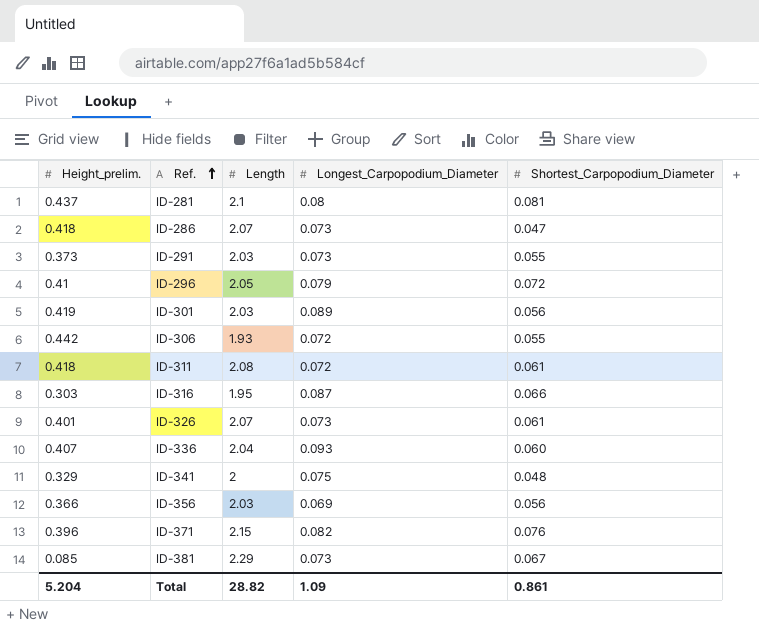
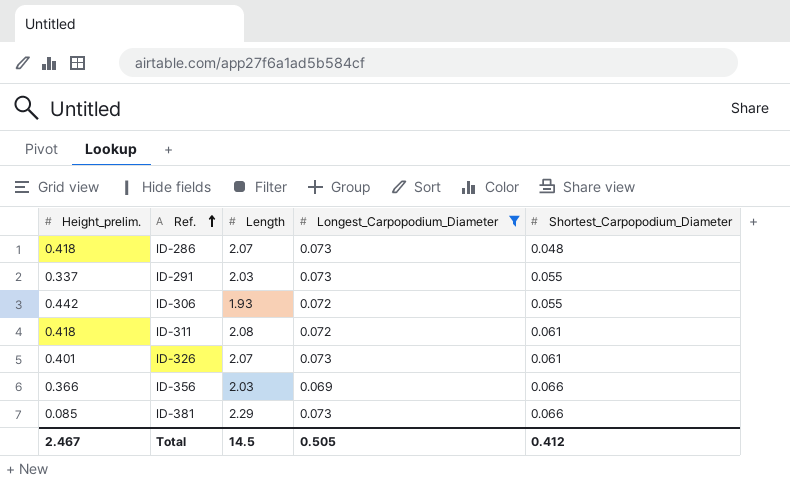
filter: none -> Longest_Carpopodium_Diameter <= 0.073
ID-286 | Shortest_Carpopodium_Diameter: 0.047 -> 0.048
ID-291 | Height_prelim.: 0.373 -> 0.337
ID-356 | Shortest_Carpopodium_Diameter: 0.056 -> 0.066
ID-381 | Shortest_Carpopodium_Diameter: 0.067 -> 0.066
Total | Height_prelim.: 5.204 -> 2.467
Total | Length: 28.82 -> 14.5
Total | Longest_Carpopodium_Diameter: 1.09 -> 0.505
Total | Shortest_Carpopodium_Diameter: 0.861 -> 0.412

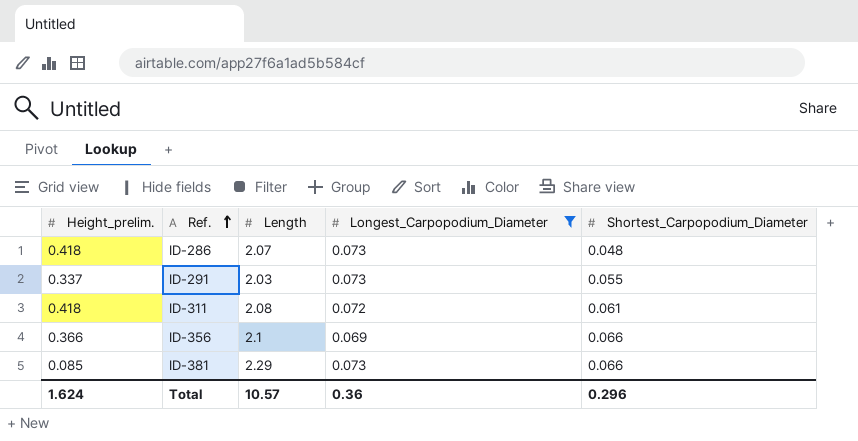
row ID-306: 0.442 | 1.93 | 0.072 | 0.055 -> none
row ID-326: 0.401 | 2.07 | 0.073 | 0.061 -> none
ID-356 | Length: 2.03 -> 2.1
Total | Height_prelim.: 2.467 -> 1.624
Total | Length: 14.5 -> 10.57
Total | Longest_Carpopodium_Diameter: 0.505 -> 0.36
Total | Shortest_Carpopodium_Diameter: 0.412 -> 0.296

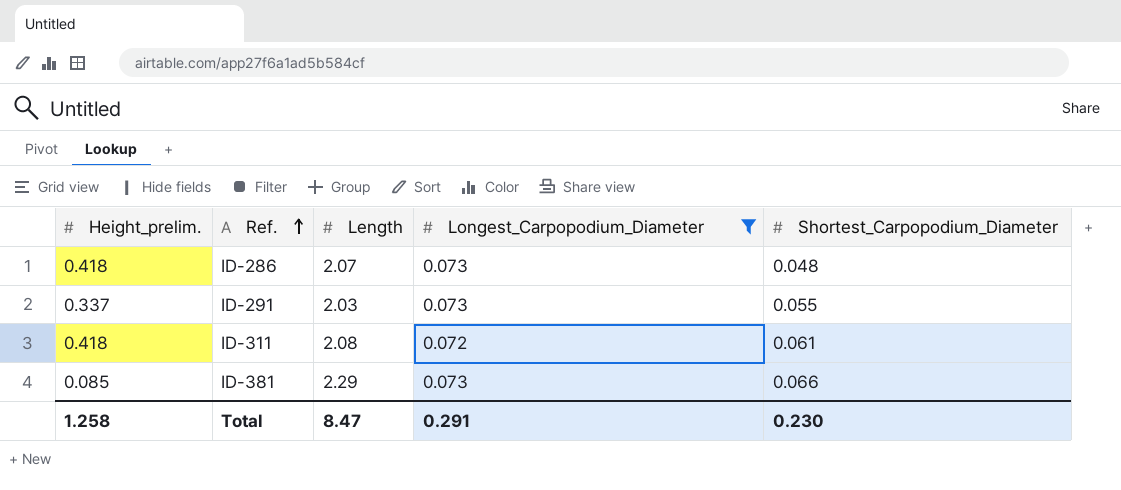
row ID-356: 0.366 | 2.1 | 0.069 | 0.066 -> none
Total | Height_prelim.: 1.624 -> 1.258
Total | Length: 10.57 -> 8.47
Total | Longest_Carpopodium_Diameter: 0.36 -> 0.291
Total | Shortest_Carpopodium_Diameter: 0.296 -> 0.230

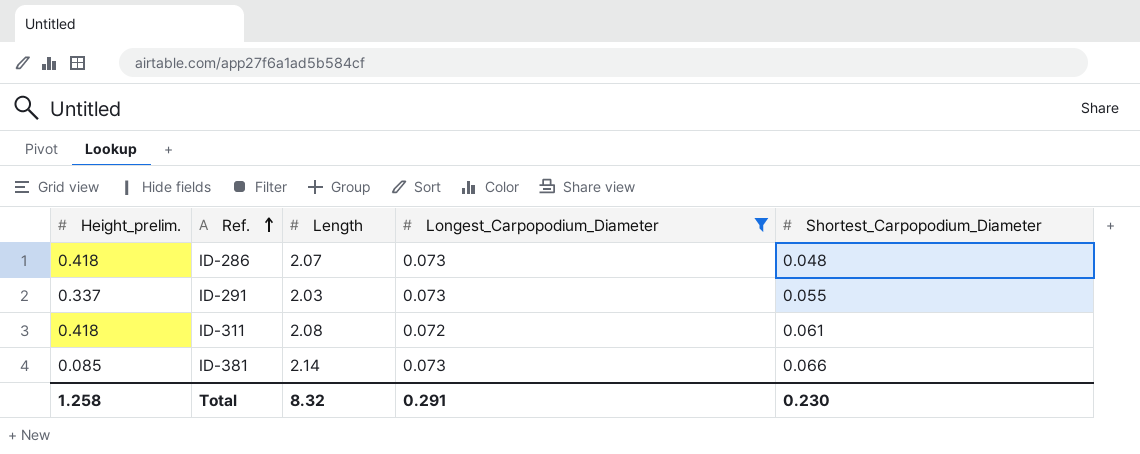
ID-381 | Length: 2.29 -> 2.14
Total | Length: 8.47 -> 8.32

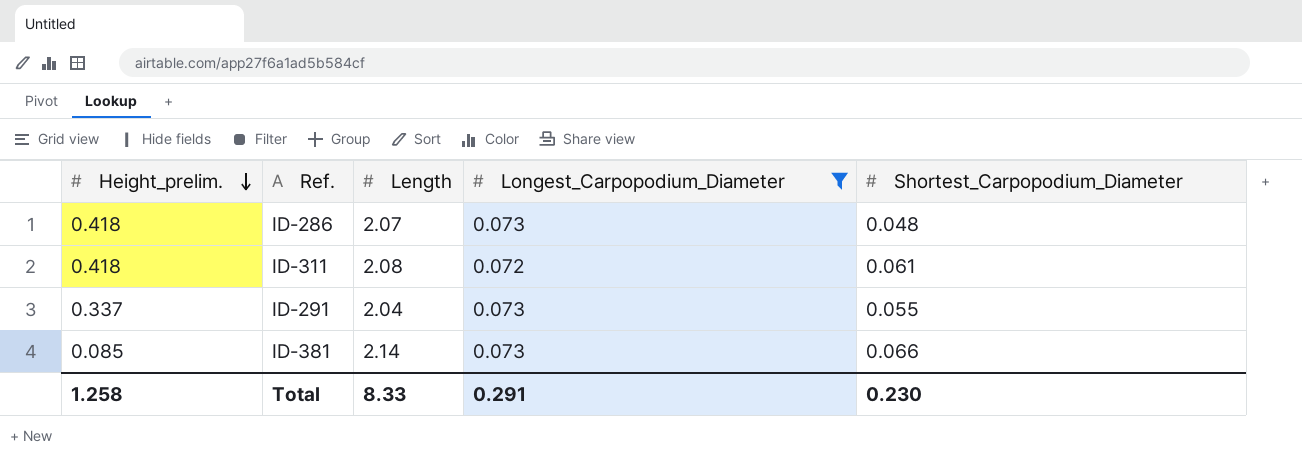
row order: Ref. ascending -> Height_prelim. descending
ID-291 | Length: 2.03 -> 2.04
Total | Length: 8.32 -> 8.33

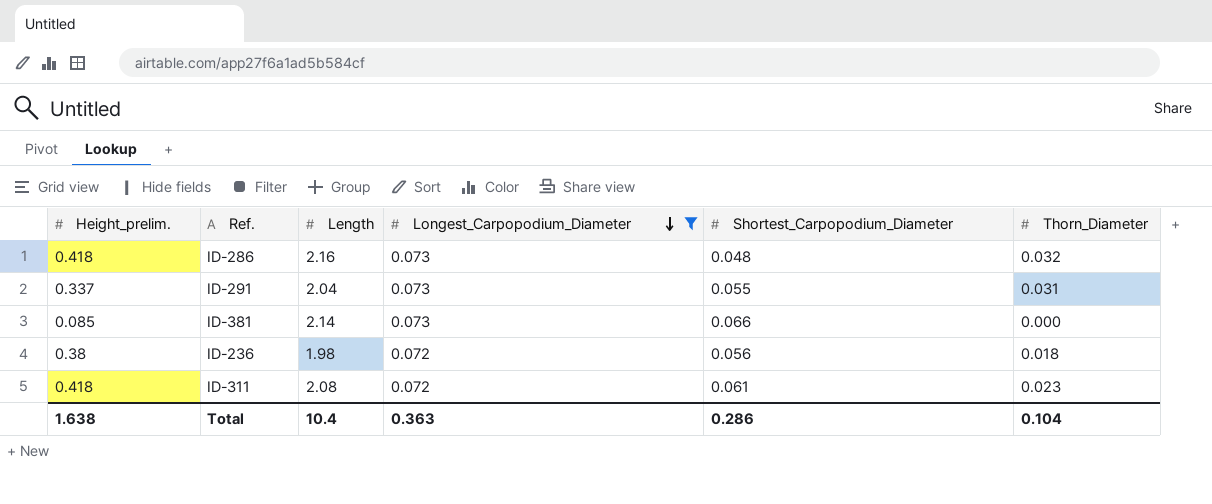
row order: Height_prelim. descending -> Longest_Carpopodium_Diameter descending
column Thorn_Diameter | position: none -> 6
ID-286 | Length: 2.07 -> 2.16
row ID-236: none -> 0.38 | 1.98 | 0.072 | 0.056 | 0.018
Total | Height_prelim.: 1.258 -> 1.638
Total | Length: 8.33 -> 10.4
Total | Longest_Carpopodium_Diameter: 0.291 -> 0.363
Total | Shortest_Carpopodium_Diameter: 0.230 -> 0.286

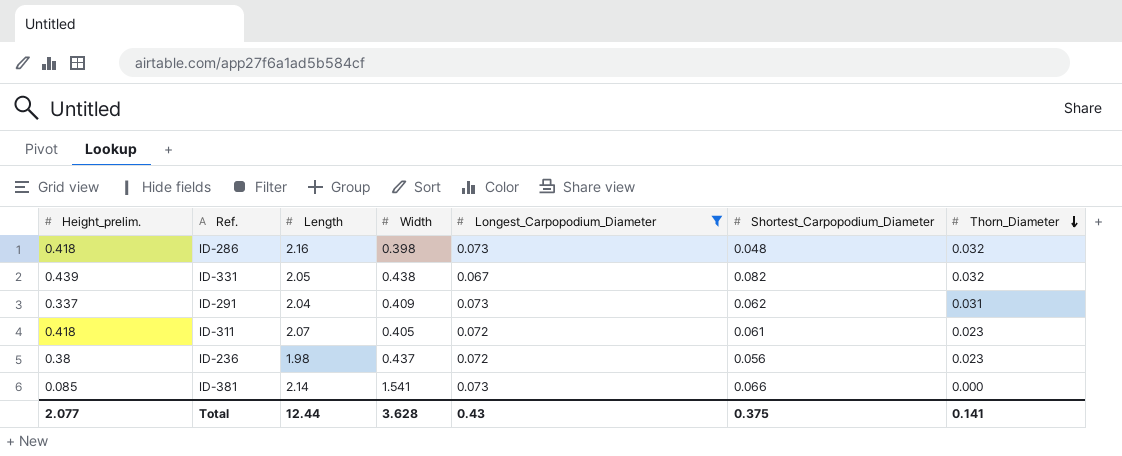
row order: Longest_Carpopodium_Diameter descending -> Thorn_Diameter descending
column Width | position: none -> 4
row ID-331: none -> 0.439 | 2.05 | 0.438 | 0.067 | 0.082 | 0.032
ID-291 | Shortest_Carpopodium_Diameter: 0.055 -> 0.062
ID-311 | Length: 2.08 -> 2.07
ID-236 | Thorn_Diameter: 0.018 -> 0.023
Total | Height_prelim.: 1.638 -> 2.077
Total | Length: 10.4 -> 12.44
Total | Longest_Carpopodium_Diameter: 0.363 -> 0.43
Total | Shortest_Carpopodium_Diameter: 0.286 -> 0.375
Total | Thorn_Diameter: 0.104 -> 0.141

